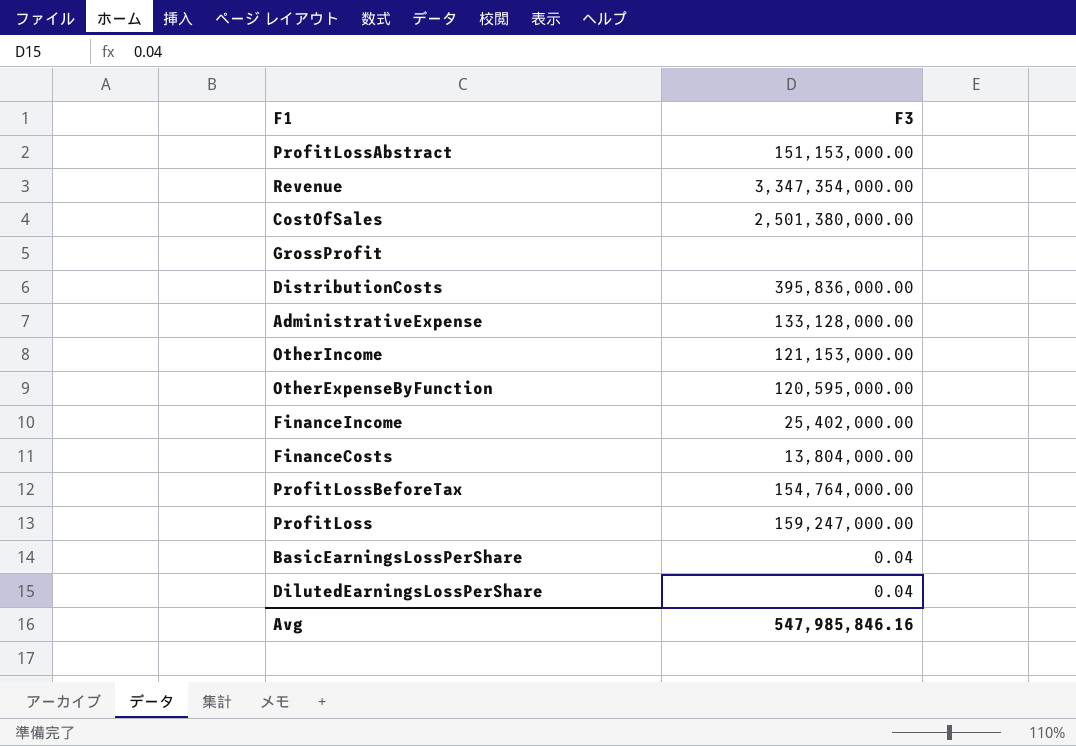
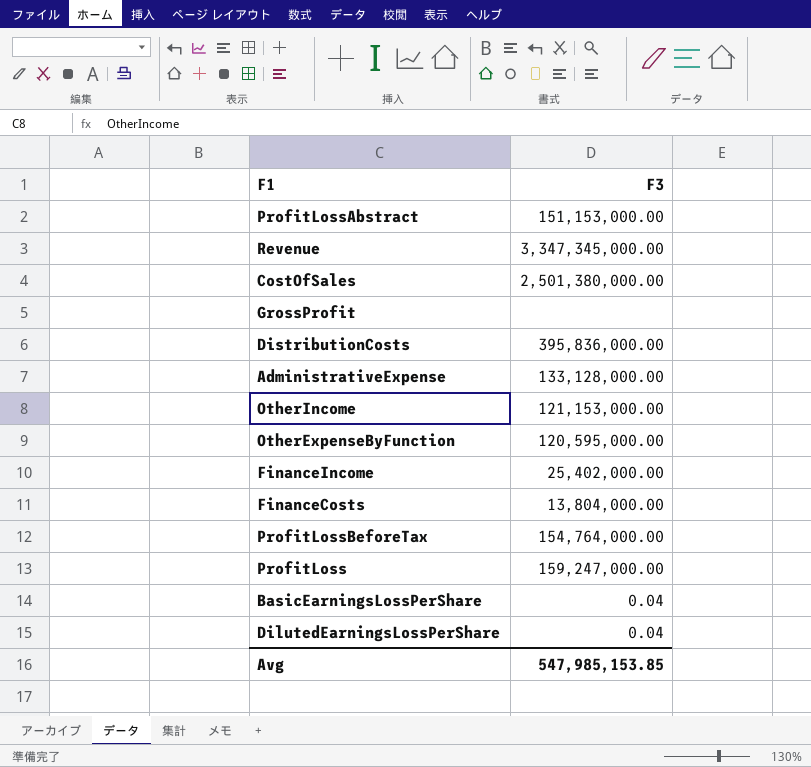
Revenue | F3: 3,347,354,000.00 -> 3,347,345,000.00
Avg | F3: 547,985,846.16 -> 547,985,153.85

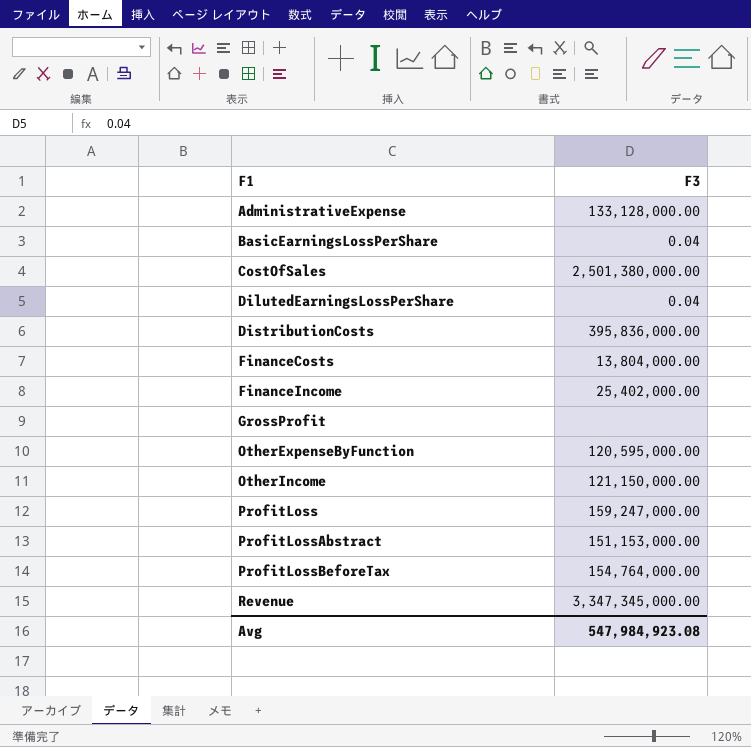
row order: none -> F1 ascending
OtherIncome | F3: 121,153,000.00 -> 121,150,000.00
Avg | F3: 547,985,153.85 -> 547,984,923.08

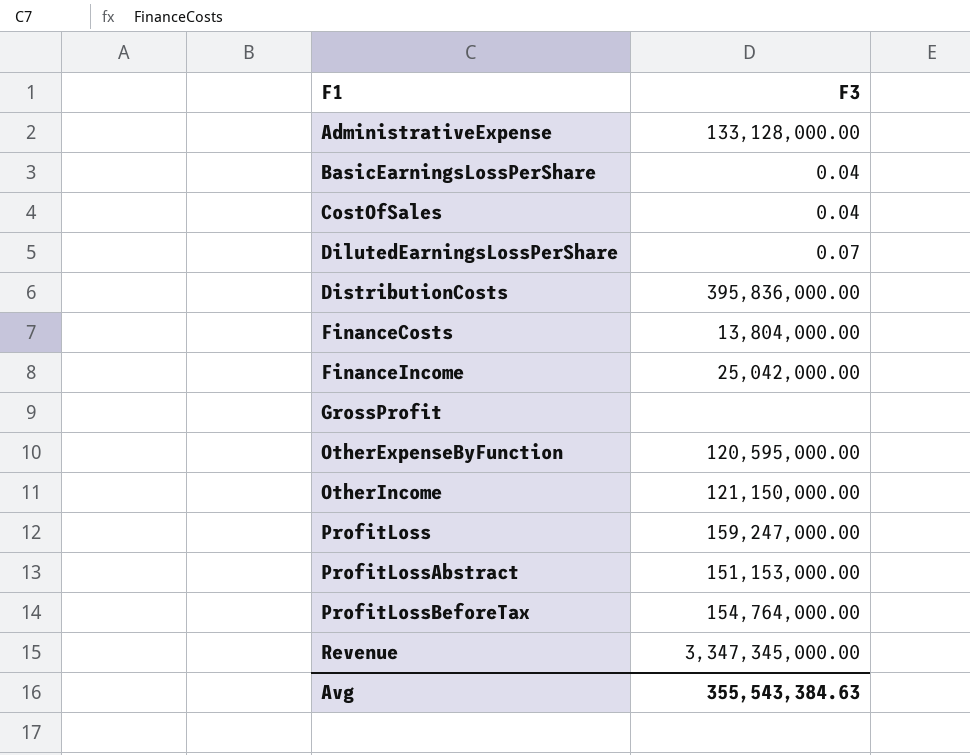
CostOfSales | F3: 2,501,380,000.00 -> 0.04
DilutedEarningsLossPerShare | F3: 0.04 -> 0.07
FinanceIncome | F3: 25,402,000.00 -> 25,042,000.00
Avg | F3: 547,984,923.08 -> 355,543,384.63

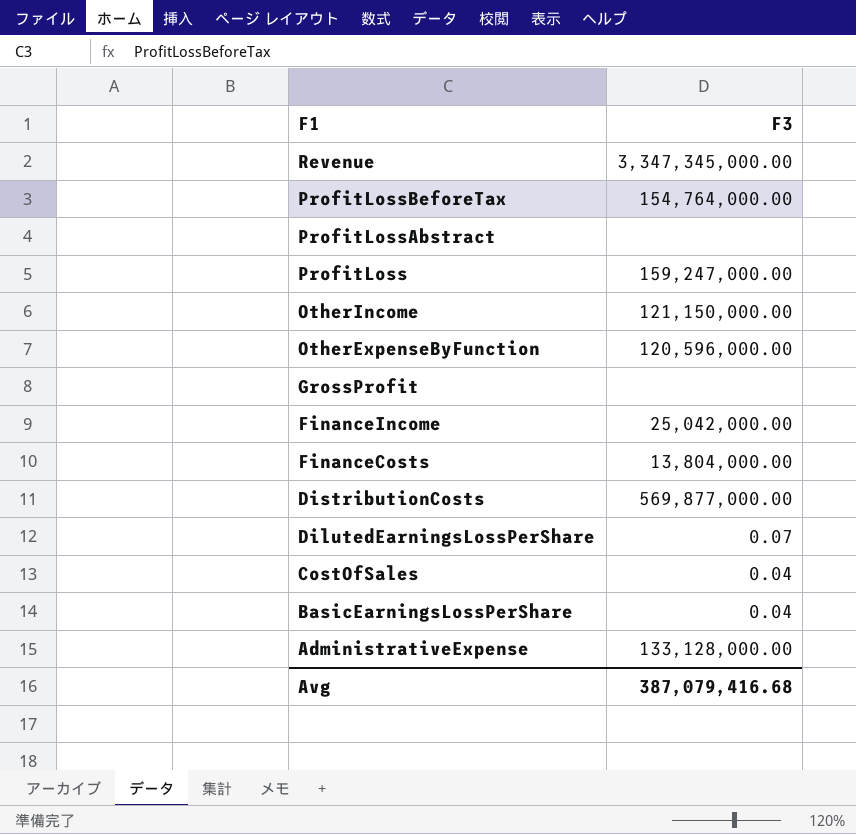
row order: F1 ascending -> F1 descending
ProfitLossAbstract | F3: 151,153,000.00 -> none
OtherExpenseByFunction | F3: 120,595,000.00 -> 120,596,000.00
DistributionCosts | F3: 395,836,000.00 -> 569,877,000.00
Avg | F3: 355,543,384.63 -> 387,079,416.68

